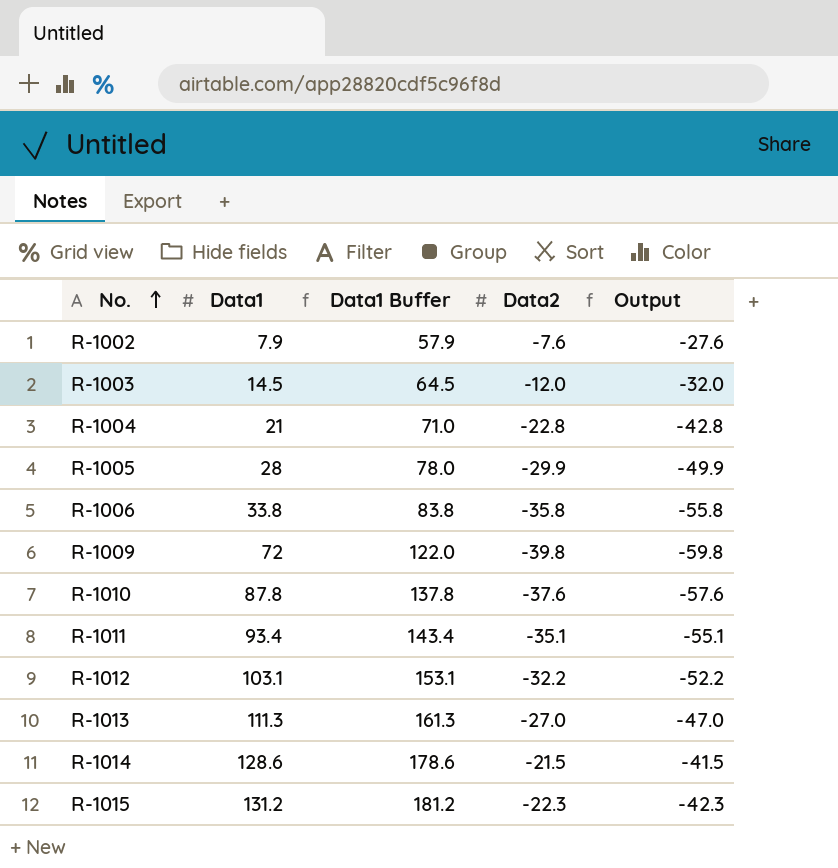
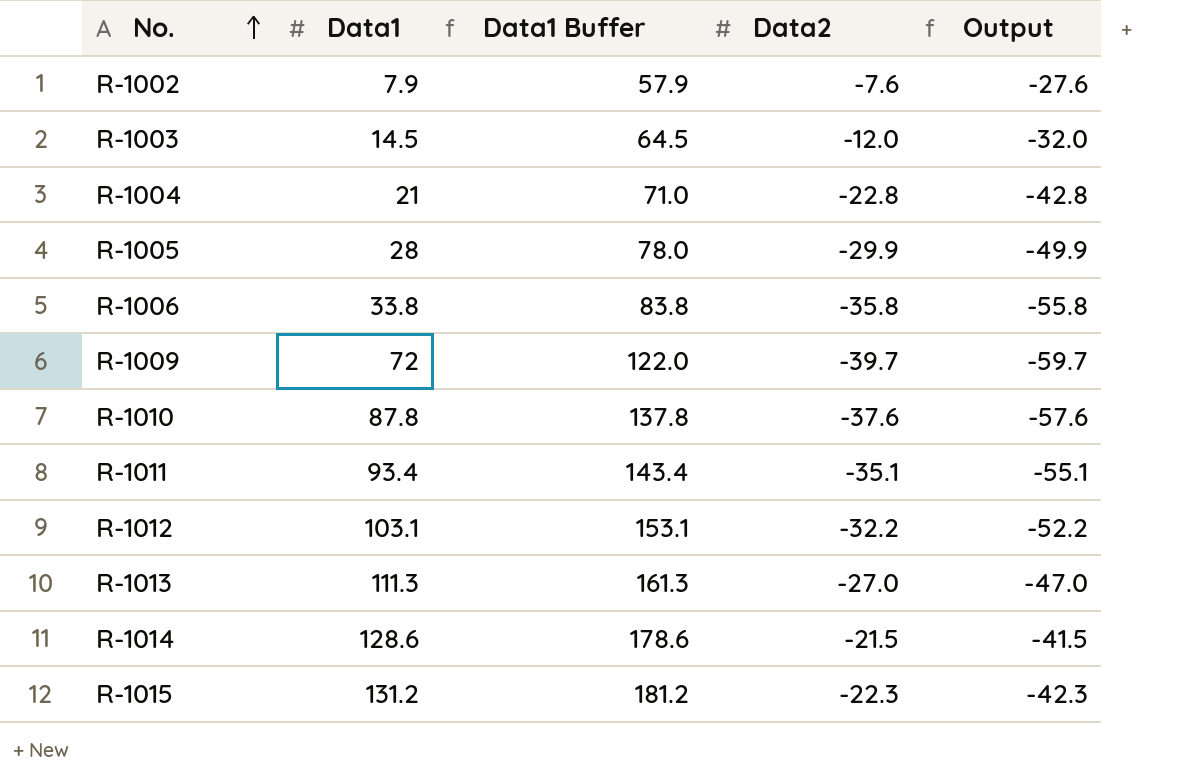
R-1009 | Data2: -39.8 -> -39.7
R-1009 | Output: -59.8 -> -59.7

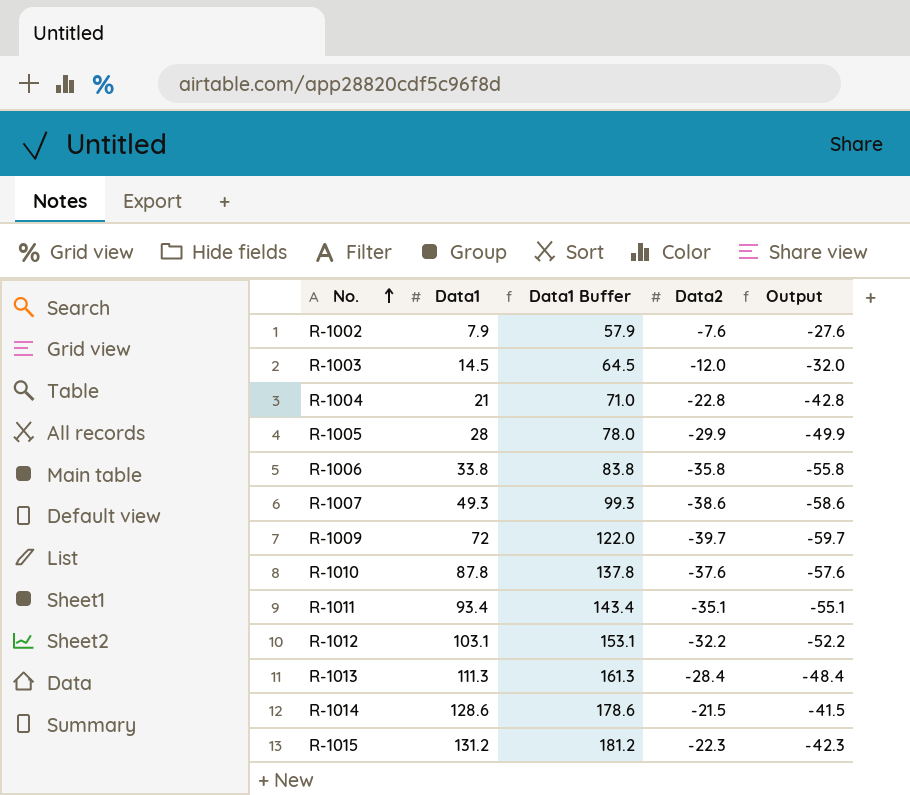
row R-1007: none -> 49.3 | 99.3 | -38.6 | -58.6
R-1013 | Data2: -27.0 -> -28.4
R-1013 | Output: -47.0 -> -48.4

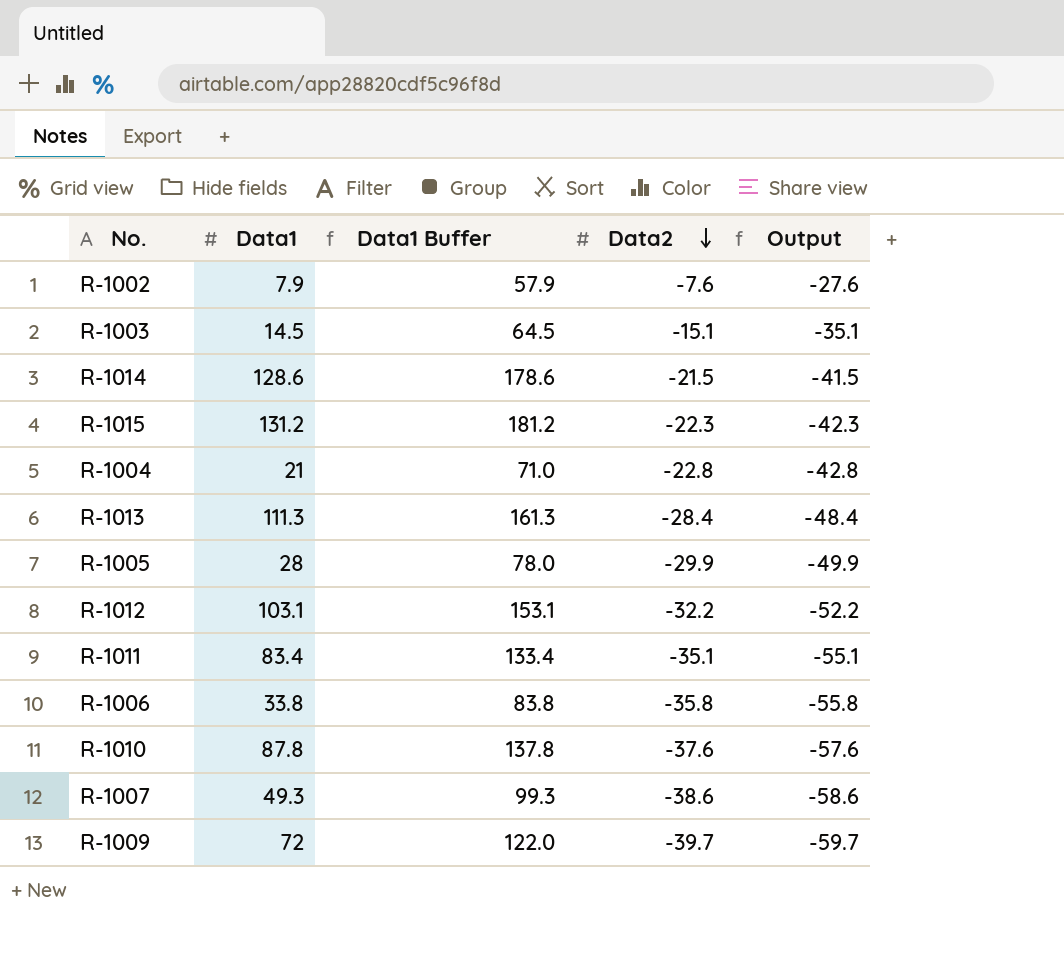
row order: No. ascending -> Data2 descending
R-1003 | Data2: -12.0 -> -15.1
R-1003 | Output: -32.0 -> -35.1
R-1011 | Data1: 93.4 -> 83.4
R-1011 | Data1 Buffer: 143.4 -> 133.4

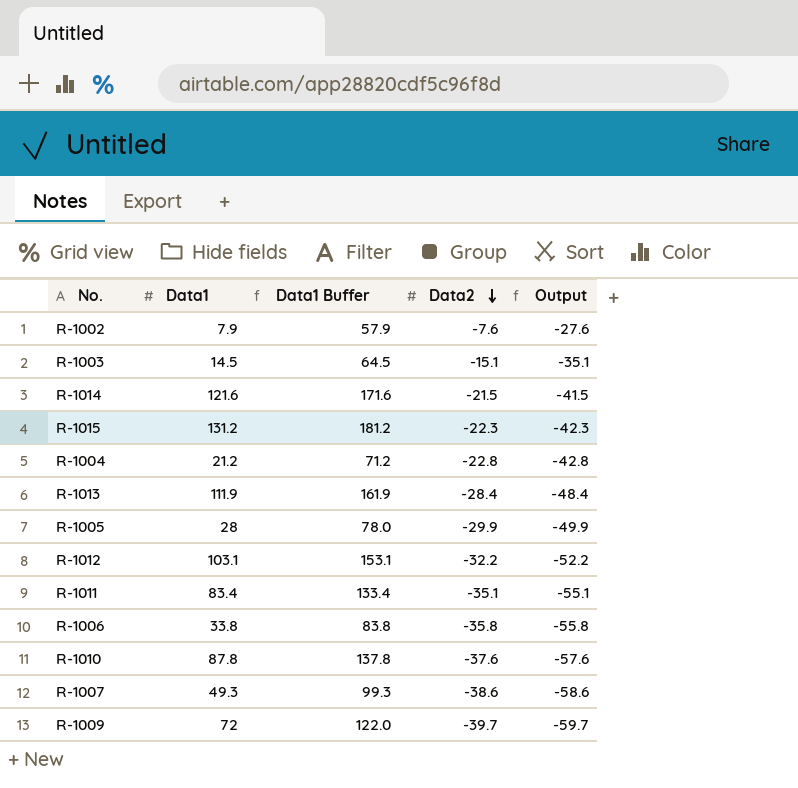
R-1014 | Data1: 128.6 -> 121.6
R-1014 | Data1 Buffer: 178.6 -> 171.6
R-1004 | Data1: 21 -> 21.2
R-1004 | Data1 Buffer: 71.0 -> 71.2
R-1013 | Data1: 111.3 -> 111.9
R-1013 | Data1 Buffer: 161.3 -> 161.9

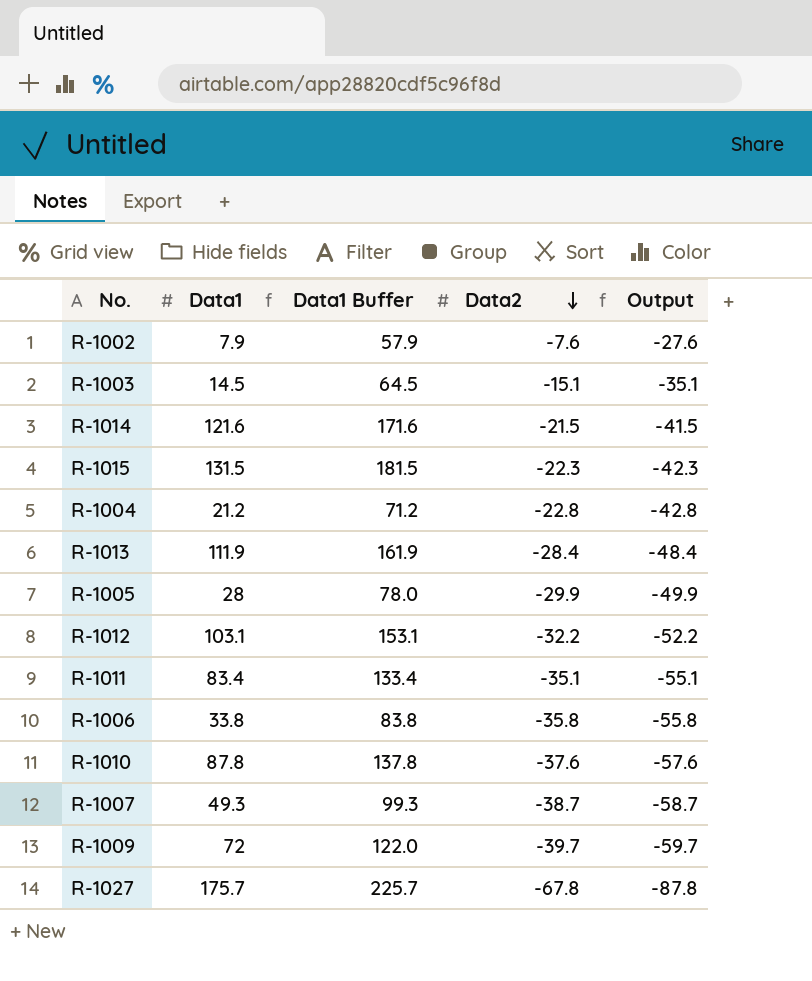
R-1015 | Data1: 131.2 -> 131.5
R-1015 | Data1 Buffer: 181.2 -> 181.5
R-1007 | Data2: -38.6 -> -38.7
R-1007 | Output: -58.6 -> -58.7
row R-1027: none -> 175.7 | 225.7 | -67.8 | -87.8

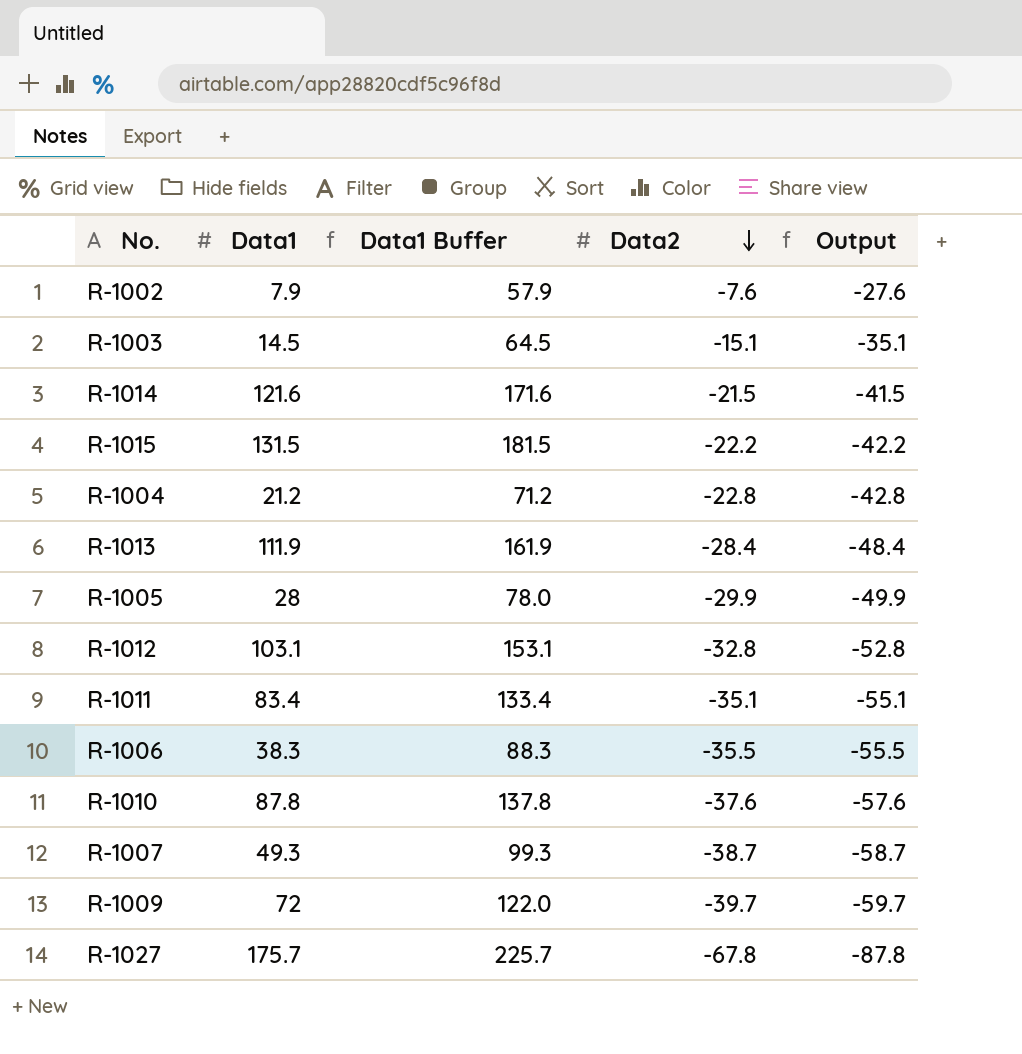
R-1015 | Data2: -22.3 -> -22.2
R-1015 | Output: -42.3 -> -42.2
R-1012 | Data2: -32.2 -> -32.8
R-1012 | Output: -52.2 -> -52.8
R-1006 | Data1: 33.8 -> 38.3
R-1006 | Data1 Buffer: 83.8 -> 88.3
R-1006 | Data2: -35.8 -> -35.5
R-1006 | Output: -55.8 -> -55.5

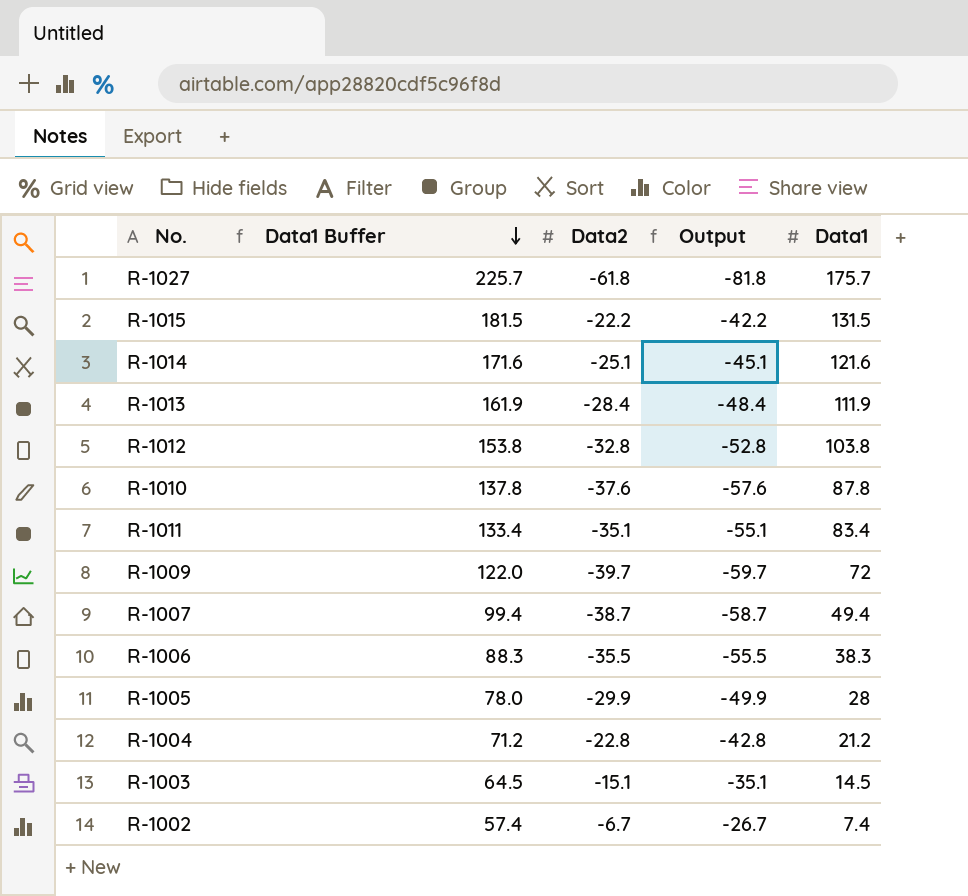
row order: Data2 descending -> Data1 Buffer descending
column Data1 | position: 2 -> 5
R-1027 | Data2: -67.8 -> -61.8
R-1027 | Output: -87.8 -> -81.8
R-1014 | Data2: -21.5 -> -25.1
R-1014 | Output: -41.5 -> -45.1
R-1012 | Data1 Buffer: 153.1 -> 153.8
R-1012 | Data1: 103.1 -> 103.8
R-1007 | Data1 Buffer: 99.3 -> 99.4
R-1007 | Data1: 49.3 -> 49.4
R-1002 | Data1 Buffer: 57.9 -> 57.4
R-1002 | Data2: -7.6 -> -6.7
R-1002 | Output: -27.6 -> -26.7
R-1002 | Data1: 7.9 -> 7.4

